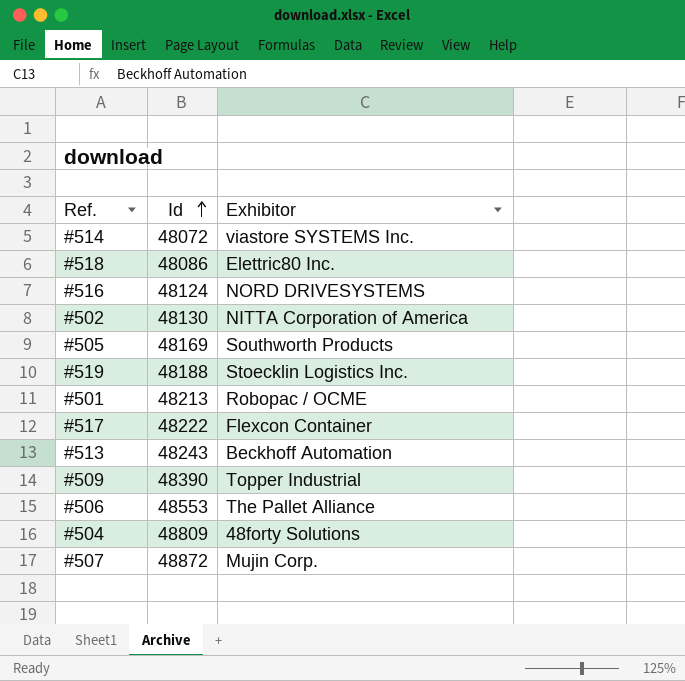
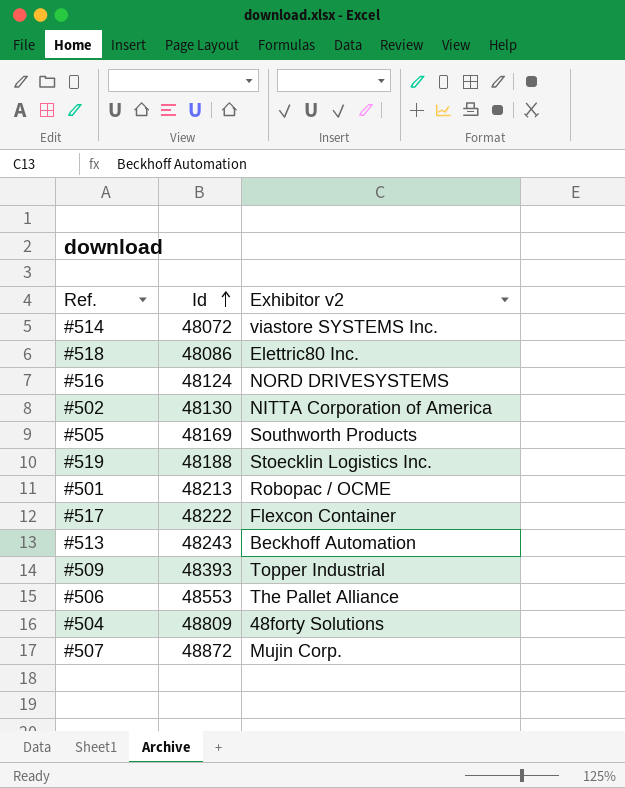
column name: Exhibitor -> Exhibitor v2
#509 | Id: 48390 -> 48393

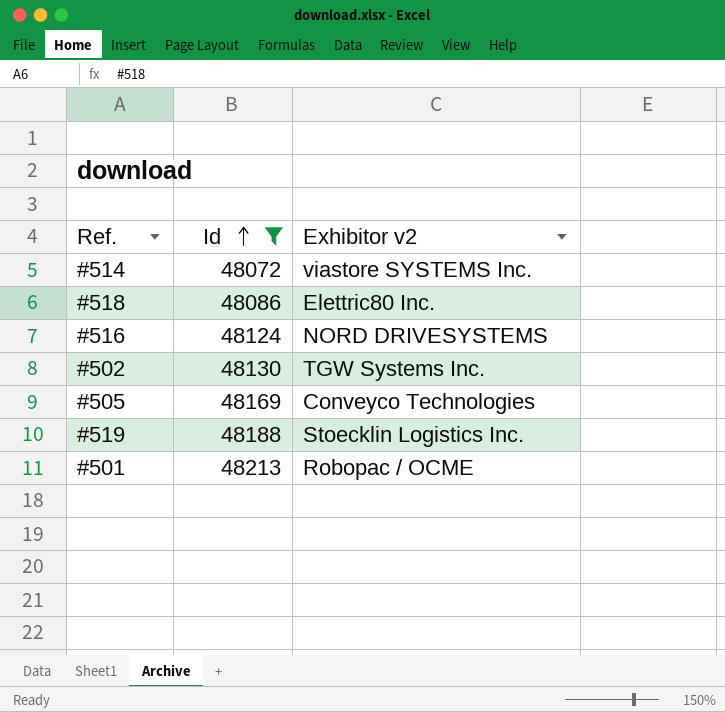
filter: none -> Id <= 48213
#502 | Exhibitor v2: NITTA Corporation of America -> TGW Systems Inc.
#505 | Exhibitor v2: Southworth Products -> Conveyco Technologies

